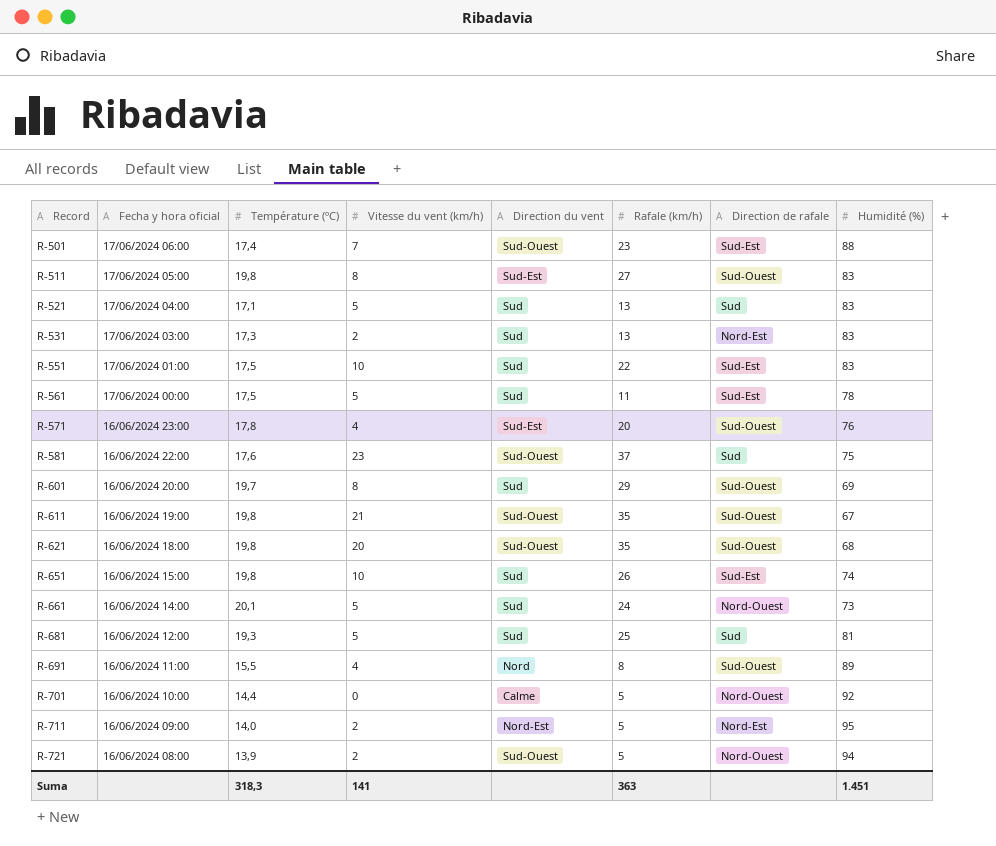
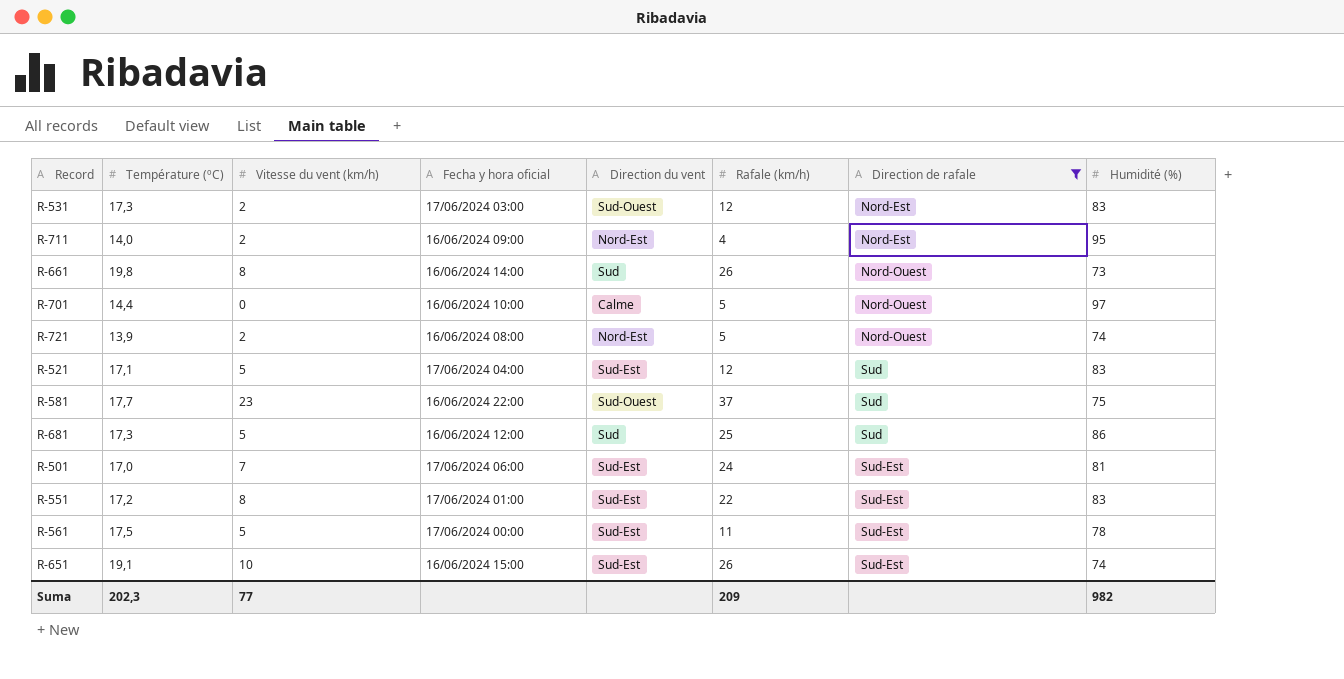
filter: none -> Direction de rafale != Sud-Ouest
row order: Record ascending -> Direction de rafale ascending
column Fecha y hora oficial | position: 2 -> 4
R-531 | Direction du vent: Sud -> Sud-Ouest
R-531 | Rafale (km/h): 13 -> 12
R-711 | Rafale (km/h): 5 -> 4
R-661 | Température (ºC): 20,1 -> 19,8
R-661 | Vitesse du vent (km/h): 5 -> 8
R-661 | Rafale (km/h): 24 -> 26
R-701 | Humidité (%): 92 -> 97
R-721 | Direction du vent: Sud-Ouest -> Nord-Est
R-721 | Humidité (%): 94 -> 74
R-521 | Direction du vent: Sud -> Sud-Est
R-521 | Rafale (km/h): 13 -> 12
R-581 | Température (ºC): 17,6 -> 17,7
R-681 | Température (ºC): 19,3 -> 17,3
R-681 | Humidité (%): 81 -> 86
R-501 | Température (ºC): 17,4 -> 17,0
R-501 | Direction du vent: Sud-Ouest -> Sud-Est
R-501 | Rafale (km/h): 23 -> 24
R-501 | Humidité (%): 88 -> 81
R-551 | Température (ºC): 17,5 -> 17,2
R-551 | Vitesse du vent (km/h): 10 -> 8
R-551 | Direction du vent: Sud -> Sud-Est
R-561 | Direction du vent: Sud -> Sud-Est
R-651 | Température (ºC): 19,8 -> 19,1
R-651 | Direction du vent: Sud -> Sud-Est
Suma | Température (ºC): 318,3 -> 202,3
Suma | Vitesse du vent (km/h): 141 -> 77
Suma | Rafale (km/h): 363 -> 209
Suma | Humidité (%): 1.451 -> 982

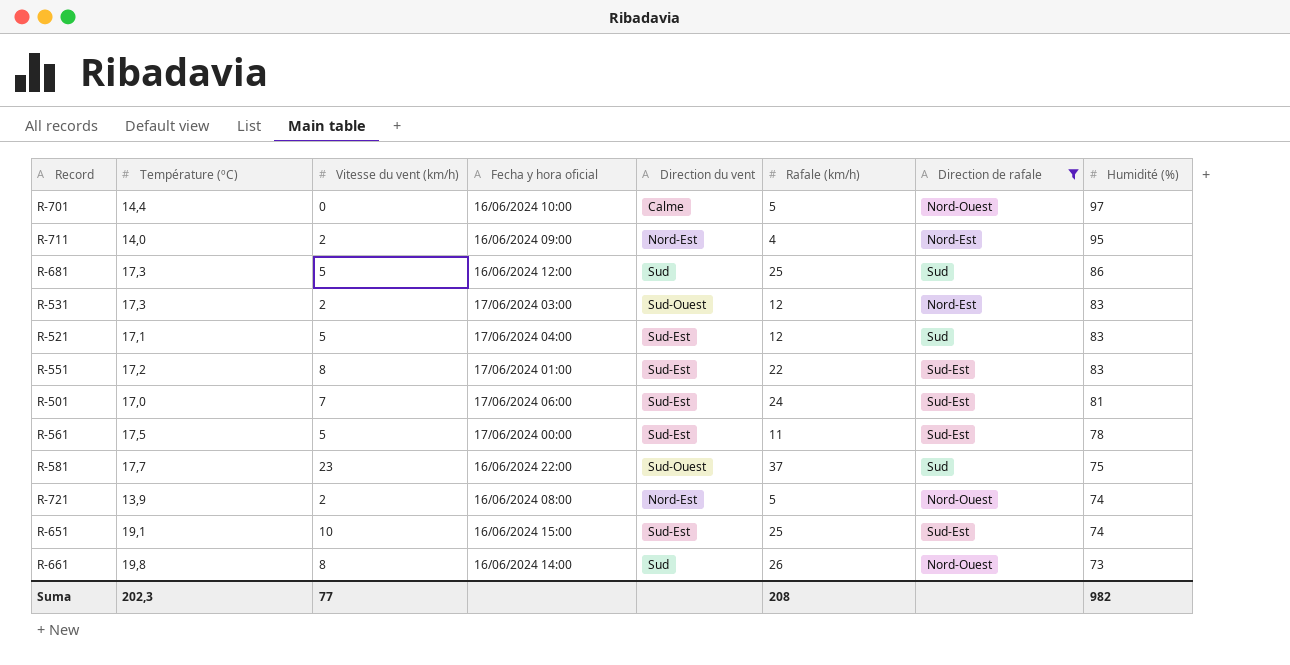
row order: Direction de rafale ascending -> Humidité (%) descending
R-651 | Rafale (km/h): 26 -> 25
Suma | Rafale (km/h): 209 -> 208

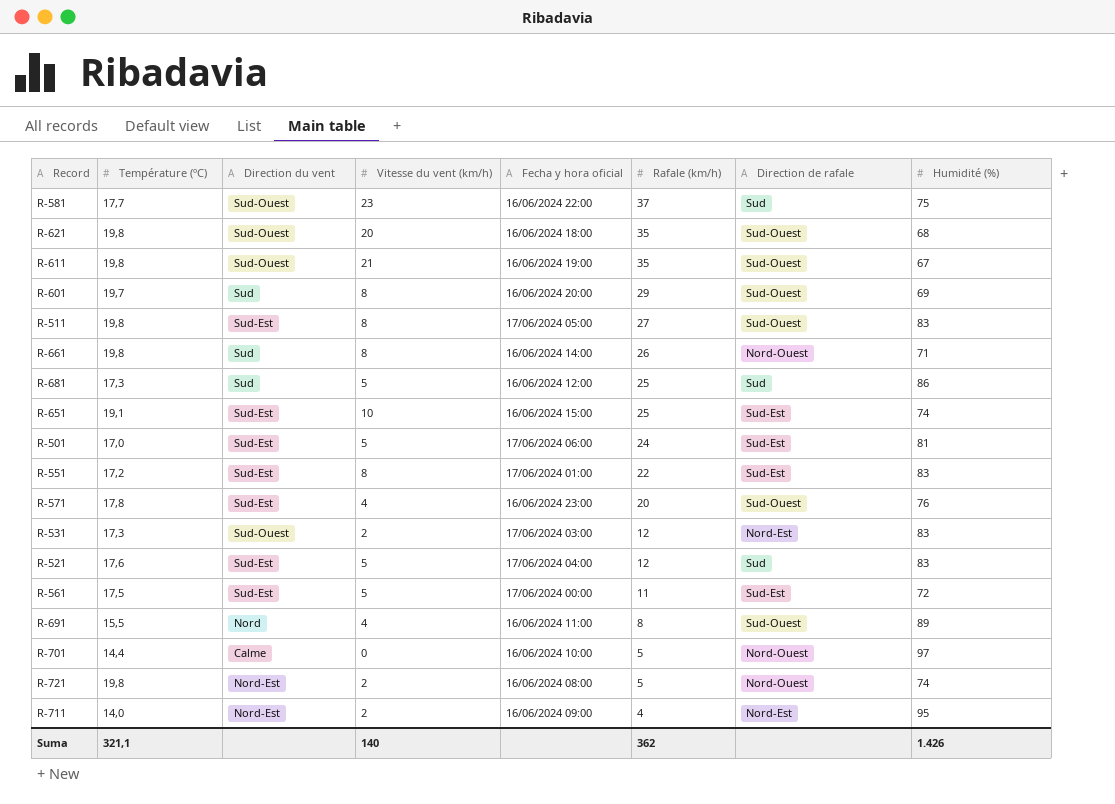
filter: Direction de rafale != Sud-Ouest -> none
row order: Humidité (%) descending -> Rafale (km/h) descending
column Direction du vent | position: 5 -> 3
R-661 | Humidité (%): 73 -> 71
R-501 | Vitesse du vent (km/h): 7 -> 5
R-521 | Température (ºC): 17,1 -> 17,6
R-561 | Humidité (%): 78 -> 72
R-721 | Température (ºC): 13,9 -> 19,8
Suma | Température (ºC): 202,3 -> 321,1
Suma | Vitesse du vent (km/h): 77 -> 140
Suma | Rafale (km/h): 208 -> 362
Suma | Humidité (%): 982 -> 1.426

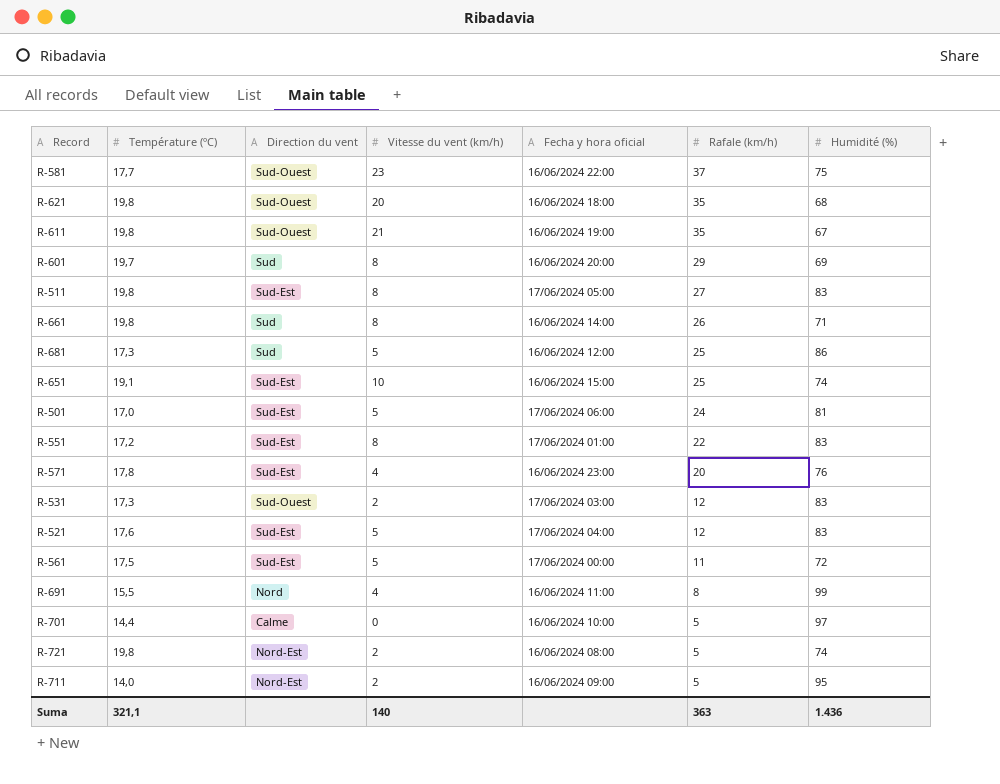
column Direction de rafale | position: 7 -> none
R-691 | Humidité (%): 89 -> 99
R-711 | Rafale (km/h): 4 -> 5
Suma | Rafale (km/h): 362 -> 363
Suma | Humidité (%): 1.426 -> 1.436

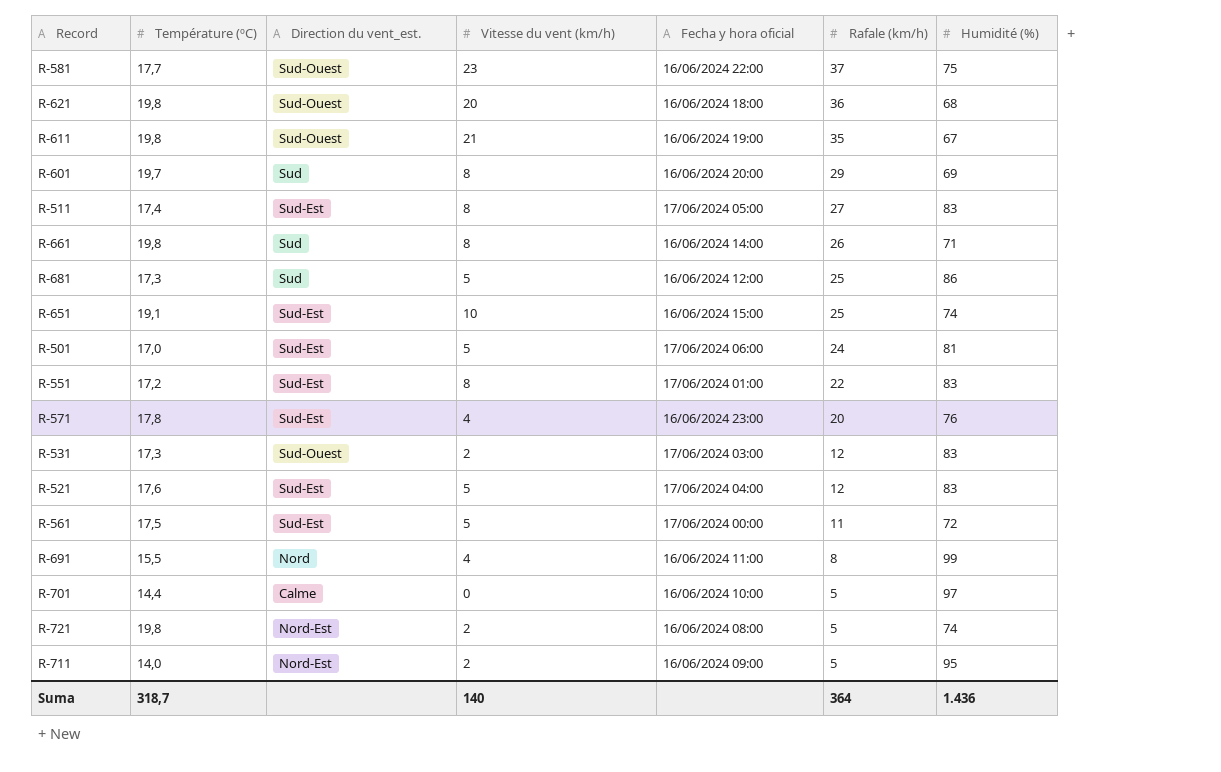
column name: Direction du vent -> Direction du vent_est.
R-621 | Rafale (km/h): 35 -> 36
R-511 | Température (ºC): 19,8 -> 17,4
Suma | Température (ºC): 321,1 -> 318,7
Suma | Rafale (km/h): 363 -> 364

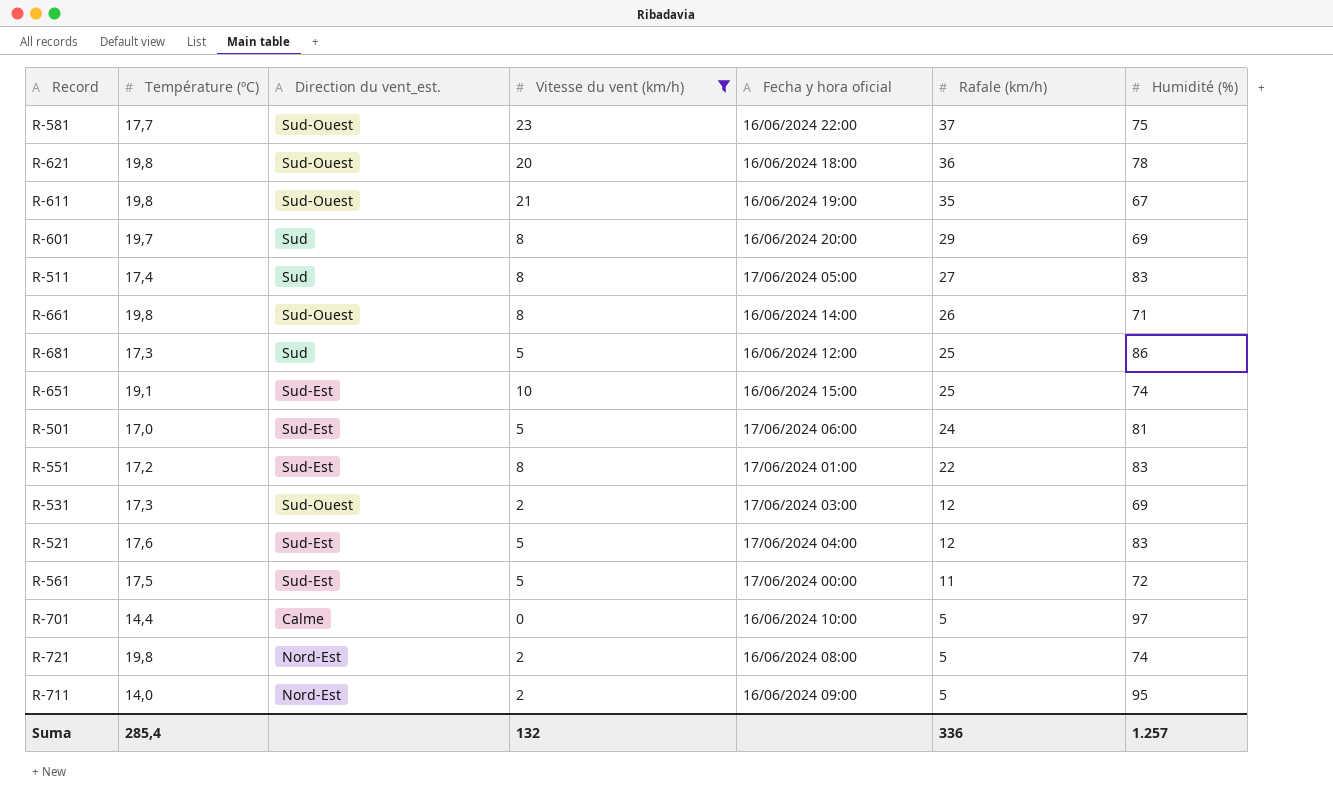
filter: none -> Vitesse du vent (km/h) != 4
R-621 | Humidité (%): 68 -> 78
R-511 | Direction du vent_est.: Sud-Est -> Sud
R-661 | Direction du vent_est.: Sud -> Sud-Ouest
R-531 | Humidité (%): 83 -> 69
Suma | Température (ºC): 318,7 -> 285,4
Suma | Vitesse du vent (km/h): 140 -> 132
Suma | Rafale (km/h): 364 -> 336
Suma | Humidité (%): 1.436 -> 1.257

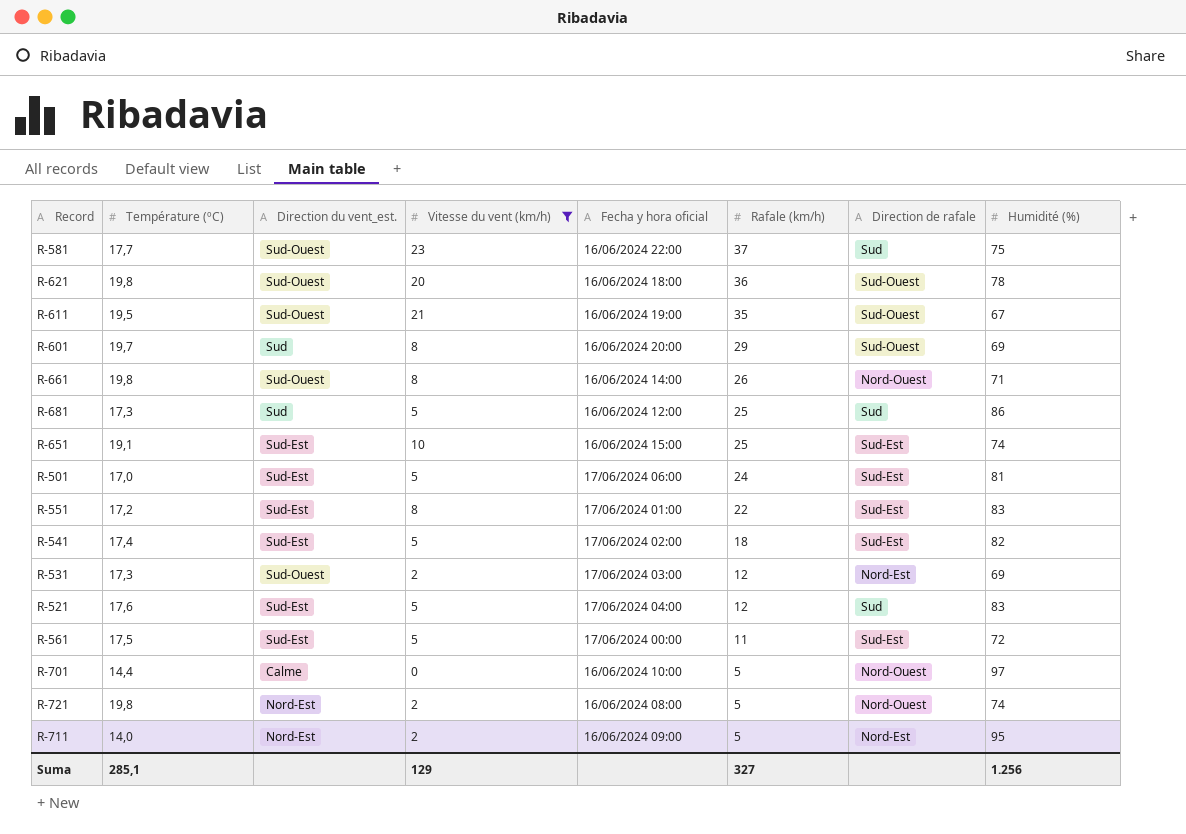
column Direction de rafale | position: none -> 7
row R-511: 17,4 | Sud | 8 | 17/06/2024 05:00 | 27 | 83 -> none
R-611 | Température (ºC): 19,8 -> 19,5
row R-541: none -> 17,4 | Sud-Est | 5 | 17/06/2024 02:00 | 18 | Sud-Est | 82
Suma | Température (ºC): 285,4 -> 285,1
Suma | Vitesse du vent (km/h): 132 -> 129
Suma | Rafale (km/h): 336 -> 327
Suma | Humidité (%): 1.257 -> 1.256

